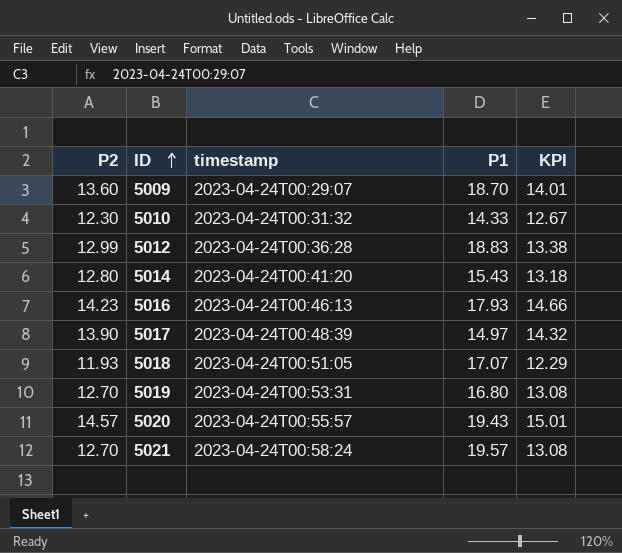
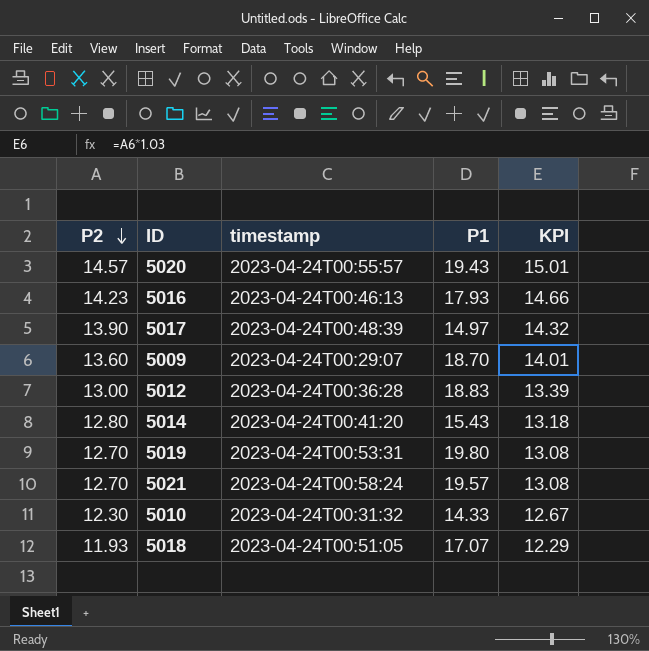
row order: ID ascending -> P2 descending
5012 | P2: 12.99 -> 13.00
5012 | KPI: 13.38 -> 13.39
5019 | P1: 16.80 -> 19.80

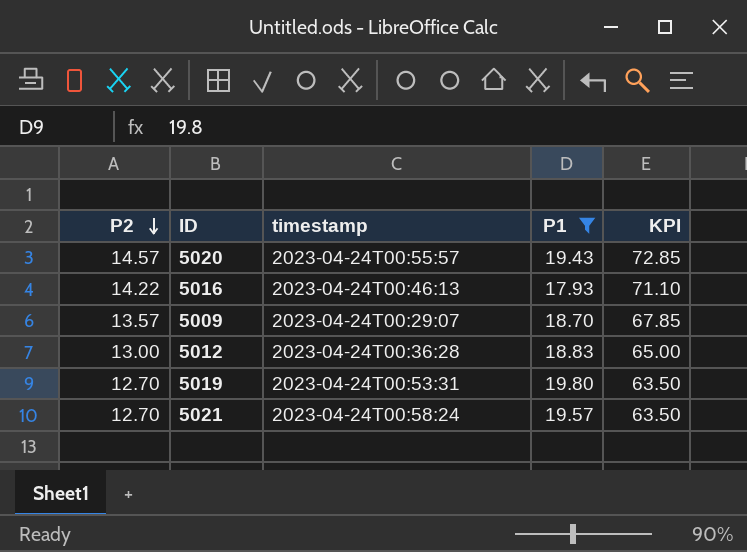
filter: none -> P1 >= 17.93
column KPI | formula: [P2] * 1.03 -> [P2] * 5
5016 | P2: 14.23 -> 14.22
5009 | P2: 13.60 -> 13.57

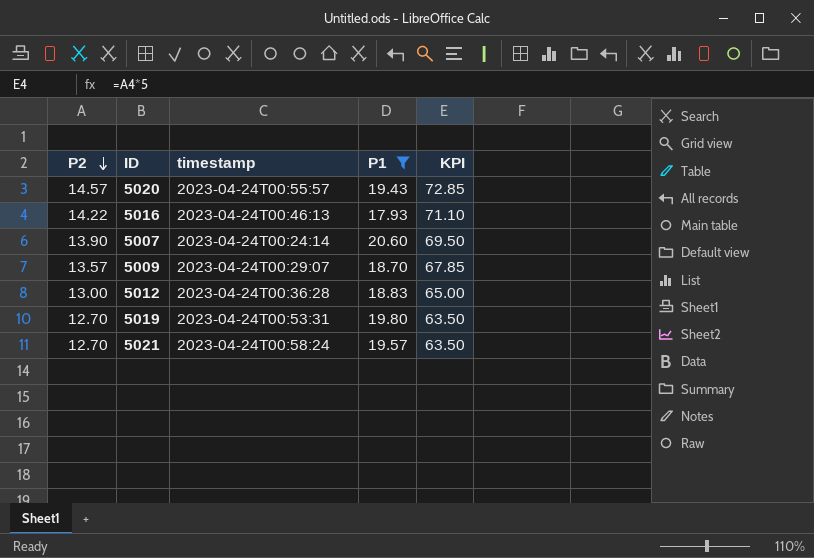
row 5007: none -> 13.90 | 2023-04-24T00:24:14 | 20.60 | 69.50

